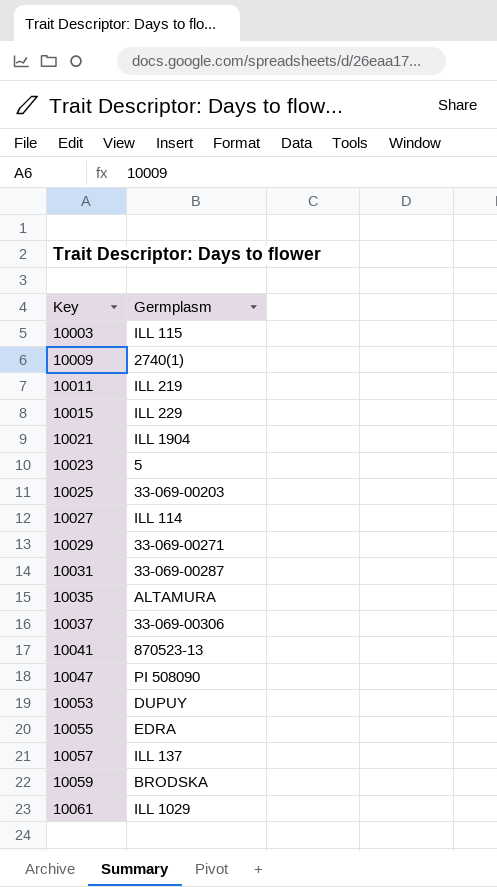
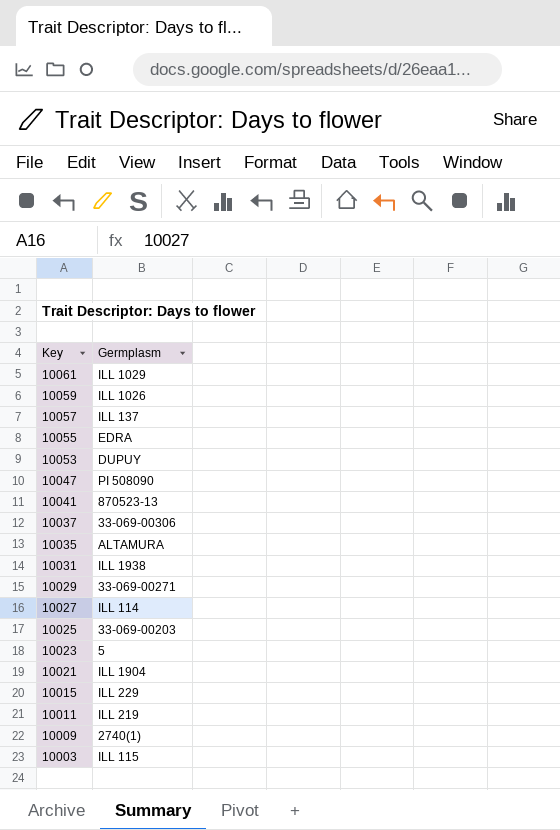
row order: Key ascending -> Key descending
10059 | Germplasm: BRODSKA -> ILL 1026
10031 | Germplasm: 33-069-00287 -> ILL 1938

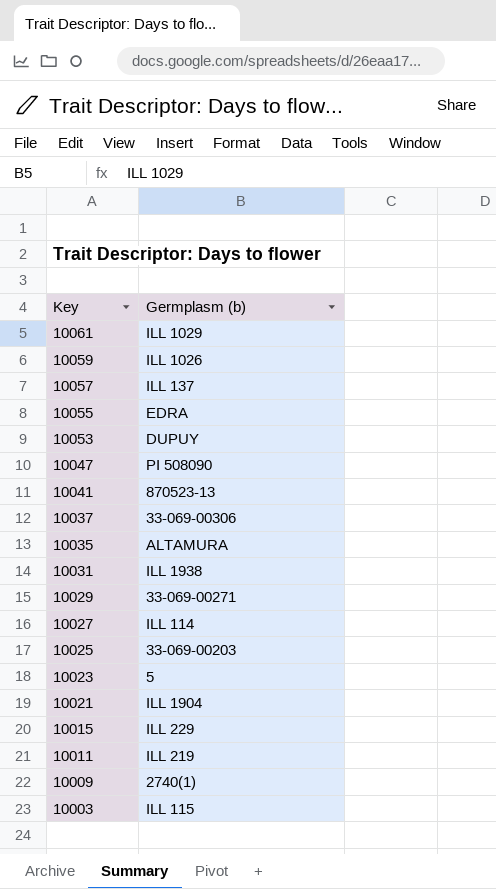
column name: Germplasm -> Germplasm (b)

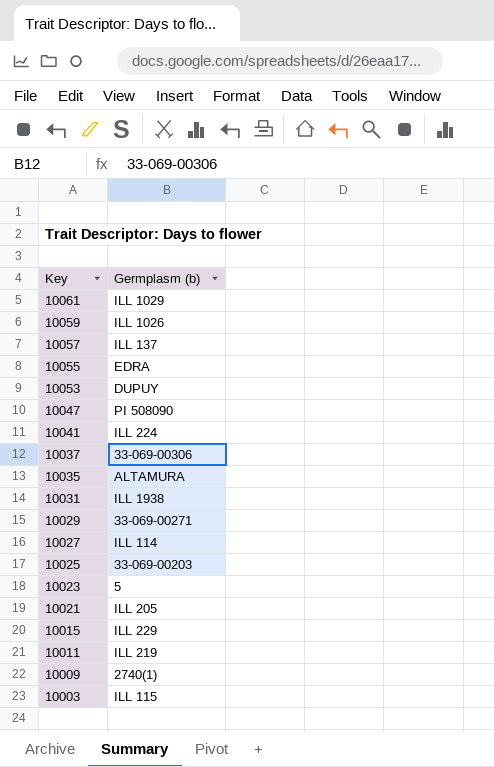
10041 | Germplasm (b): 870523-13 -> ILL 224
10021 | Germplasm (b): ILL 1904 -> ILL 205

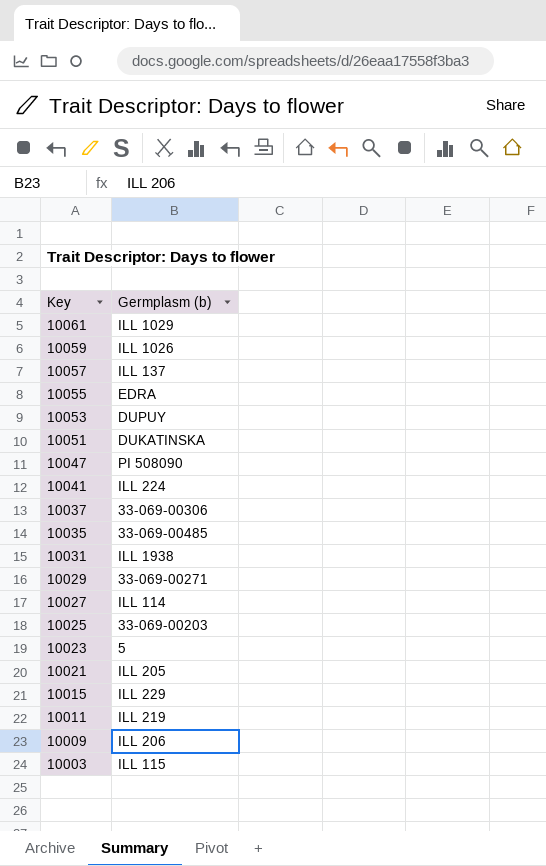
row 10051: none -> DUKATINSKA
10035 | Germplasm (b): ALTAMURA -> 33-069-00485
10009 | Germplasm (b): 2740(1) -> ILL 206

